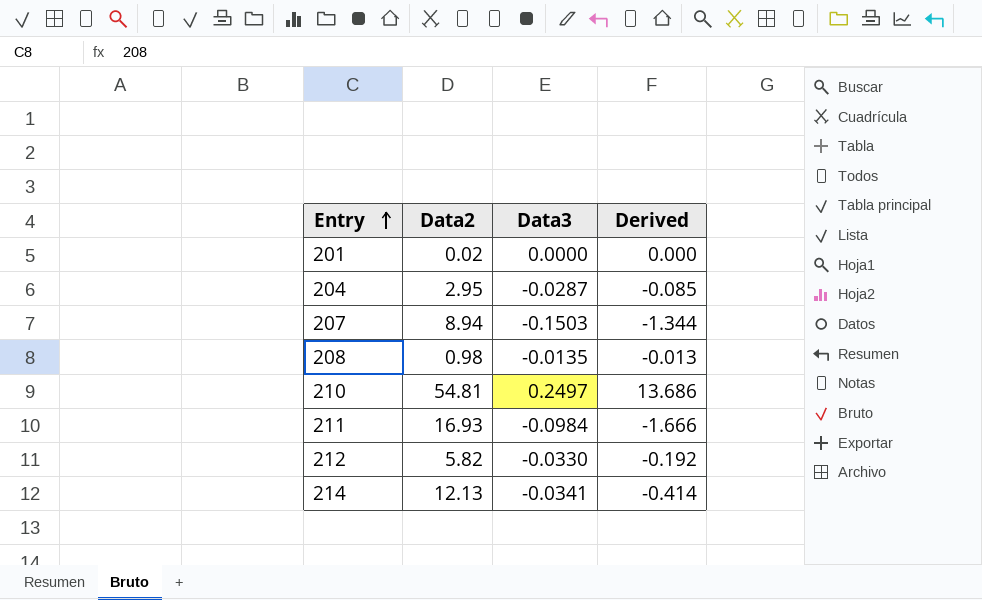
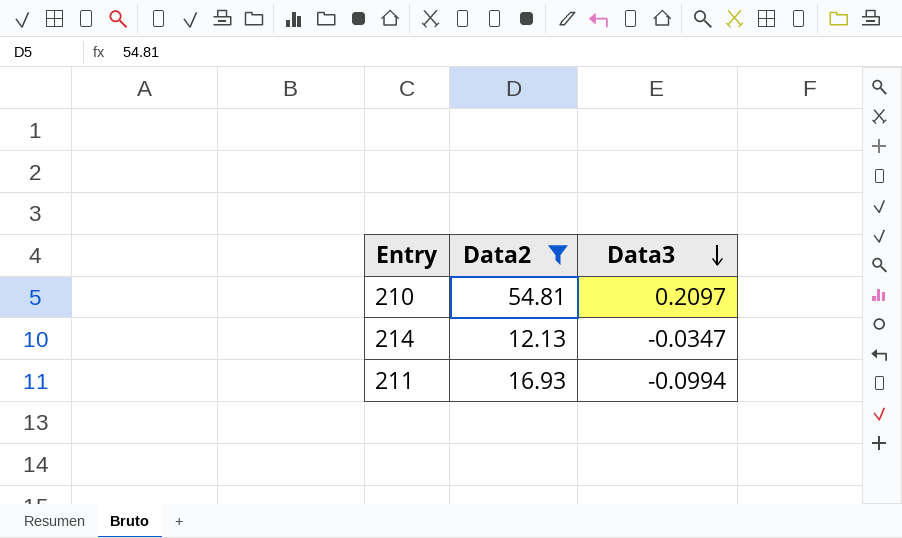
filter: none -> Data2 >= 12.13
row order: Entry ascending -> Data3 descending
column Derived | formula: [Data2] * [Data3] -> none
210 | Data3: 0.2497 -> 0.2097
214 | Data3: -0.0341 -> -0.0347
211 | Data3: -0.0984 -> -0.0994

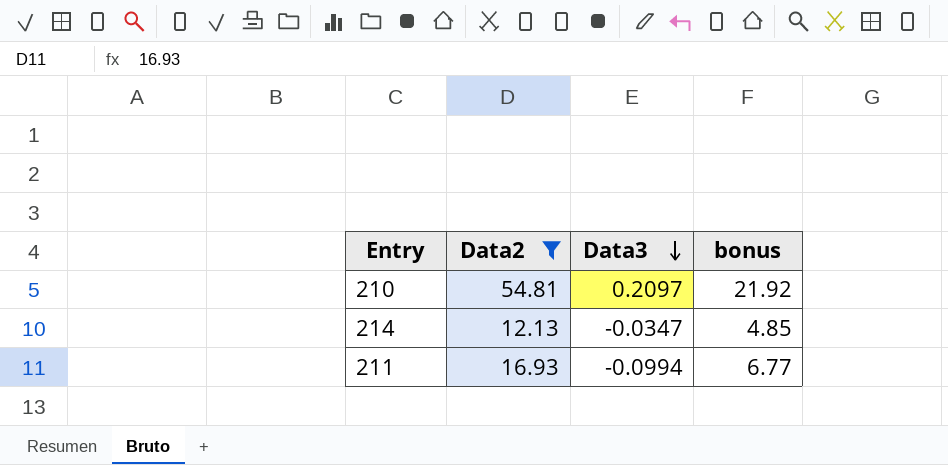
column bonus | formula: none -> [Data2] * 0.4

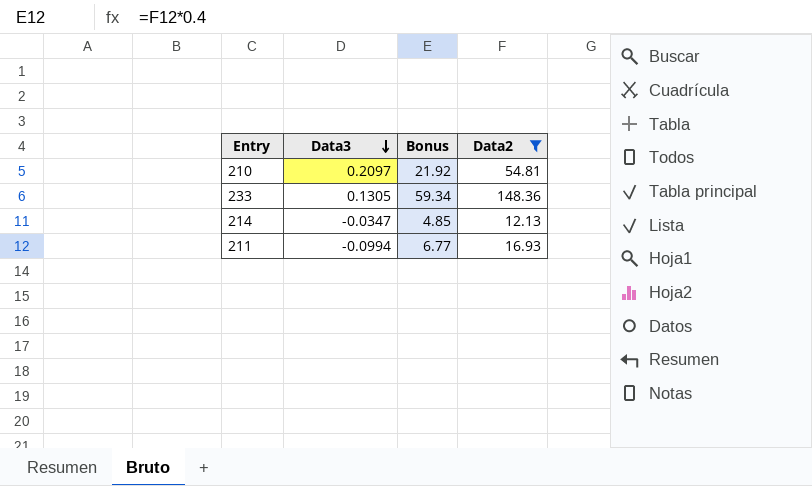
column name: bonus -> Bonus
column Data2 | position: 2 -> 4
row 233: none -> 0.1305 | 59.34 | 148.36

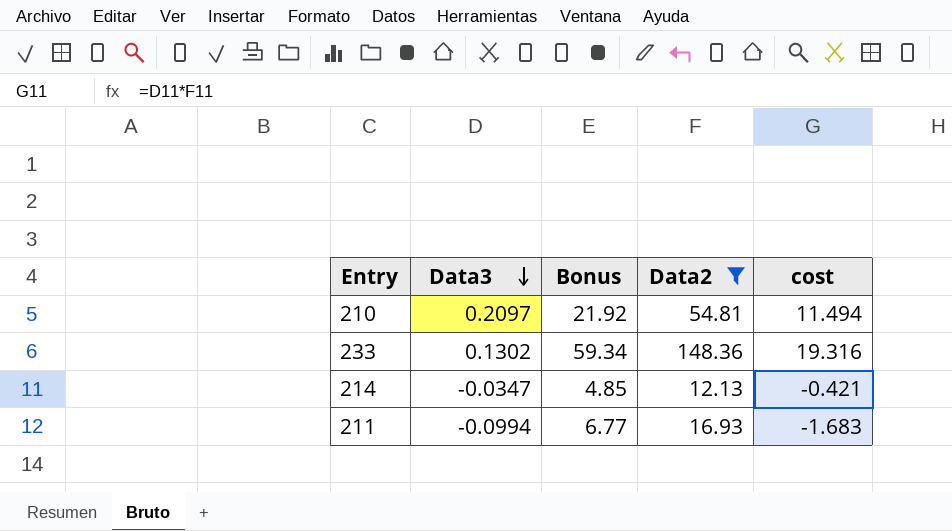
column cost | formula: none -> [Data3] * [Data2]
233 | Data3: 0.1305 -> 0.1302

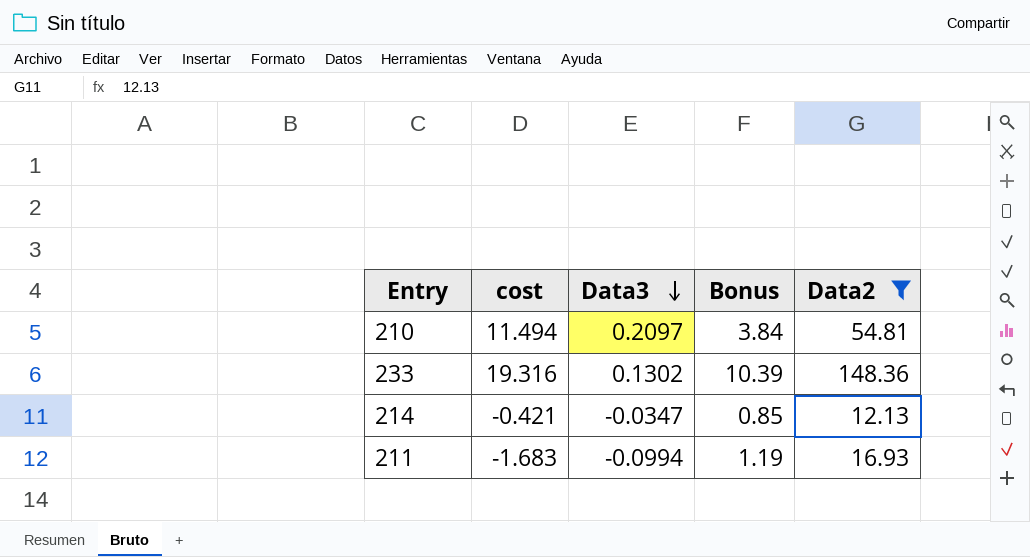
column cost | position: 5 -> 2
column Bonus | formula: [Data2] * 0.4 -> [Data2] * 0.07

